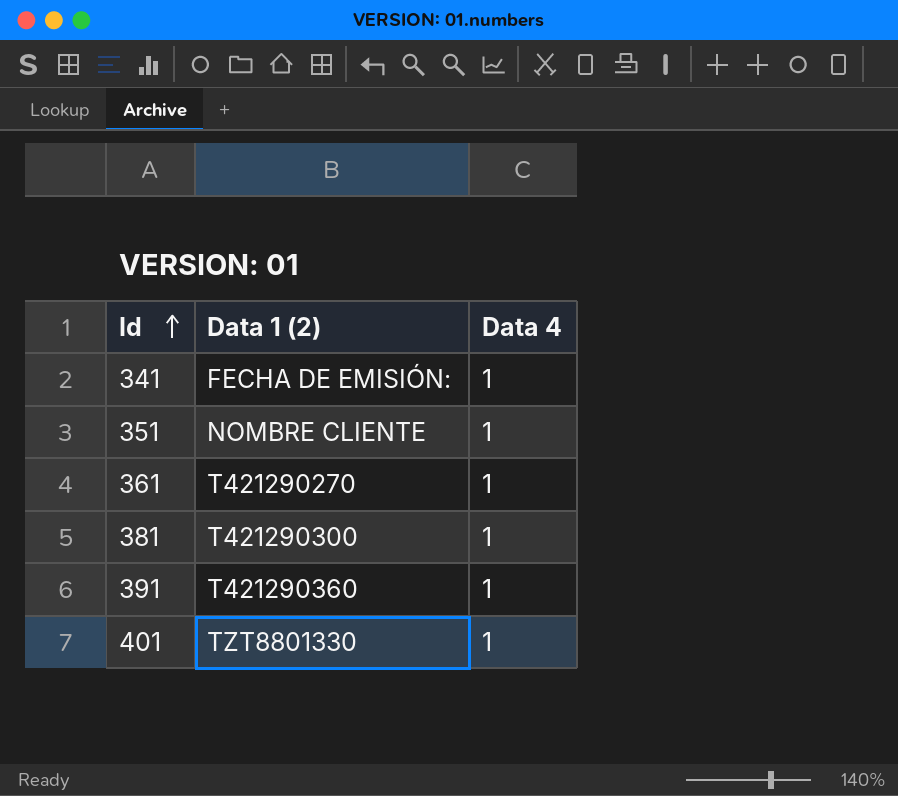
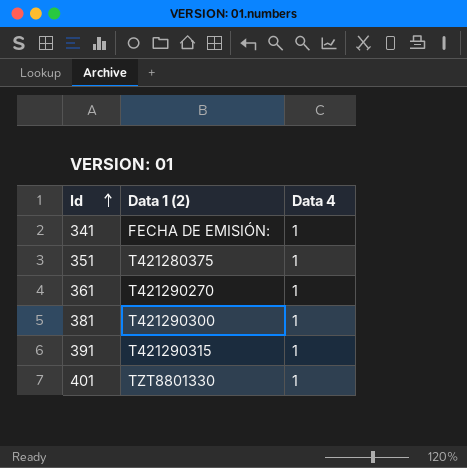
351 | Data 1 (2): NOMBRE CLIENTE -> T421280375
391 | Data 1 (2): T421290360 -> T421290315

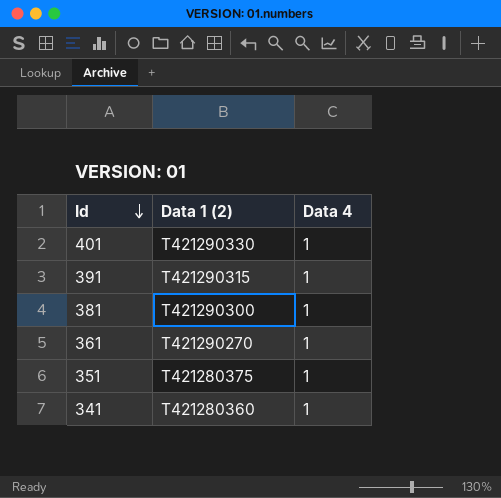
row order: Id ascending -> Id descending
401 | Data 1 (2): TZT8801330 -> T421290330
341 | Data 1 (2): FECHA DE EMISIÓN: -> T421280360

